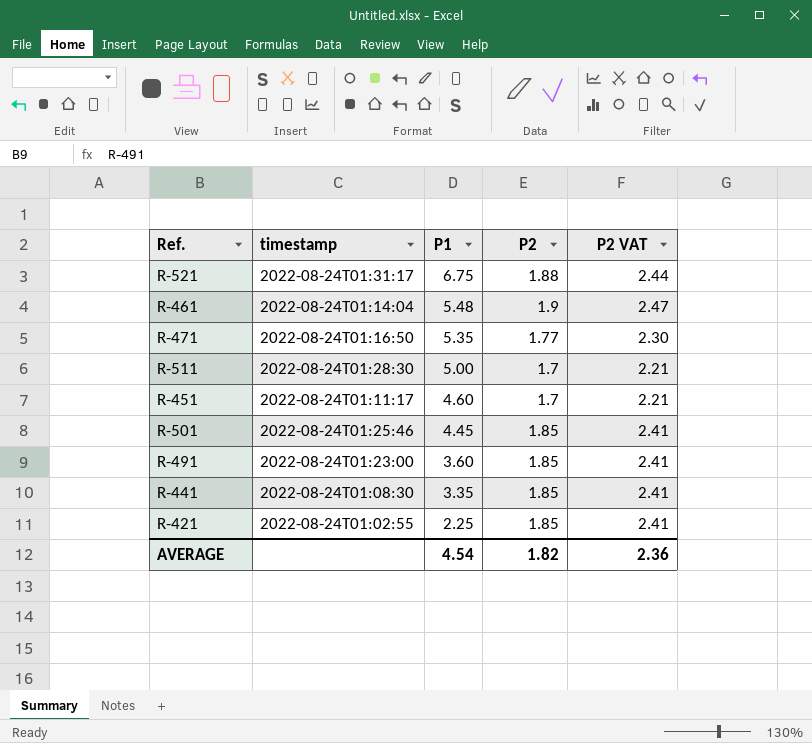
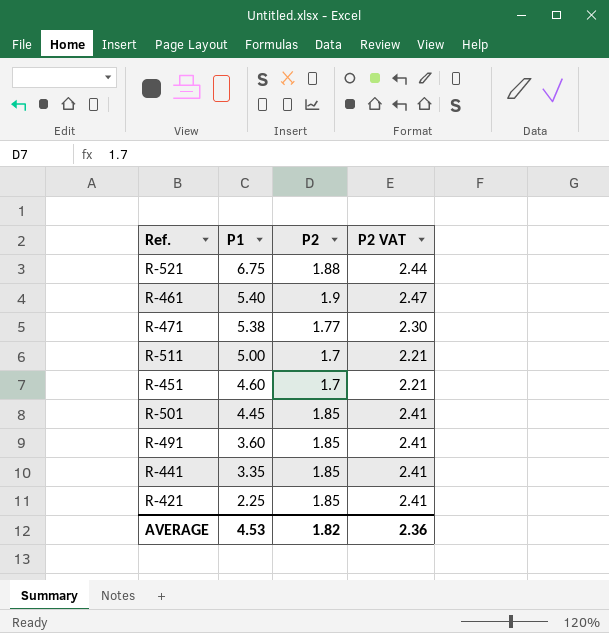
column timestamp | position: 2 -> none
R-461 | P1: 5.48 -> 5.40
R-471 | P1: 5.35 -> 5.38
AVERAGE | P1: 4.54 -> 4.53

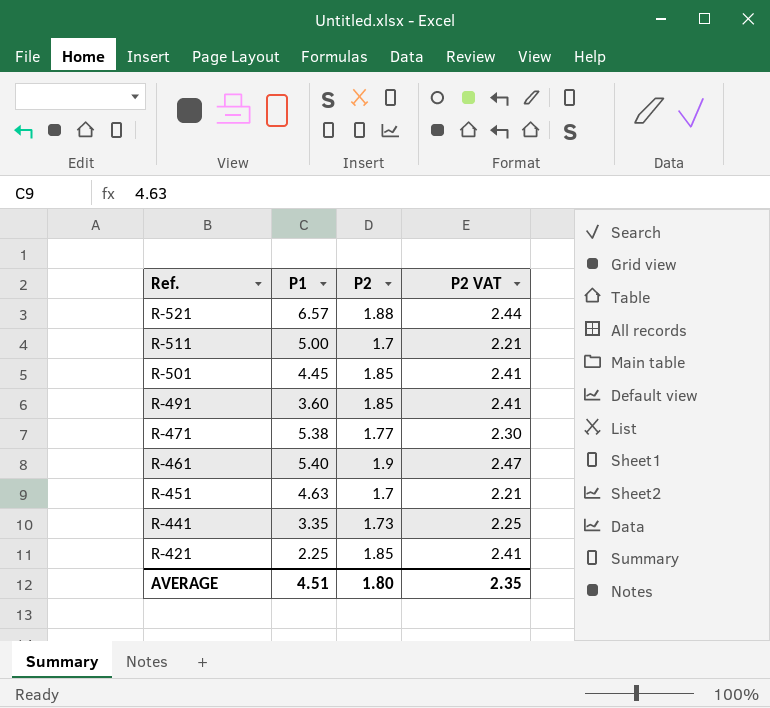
row order: P1 descending -> Ref. descending
R-521 | P1: 6.75 -> 6.57
R-451 | P1: 4.60 -> 4.63
R-441 | P2: 1.85 -> 1.73
R-441 | P2 VAT: 2.41 -> 2.25
AVERAGE | P1: 4.53 -> 4.51
AVERAGE | P2: 1.82 -> 1.80
AVERAGE | P2 VAT: 2.36 -> 2.35

